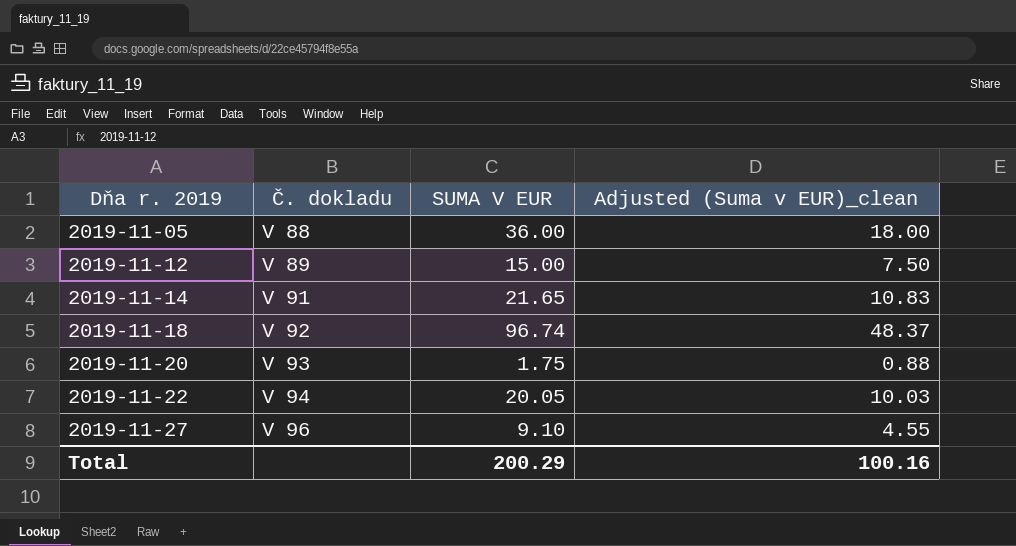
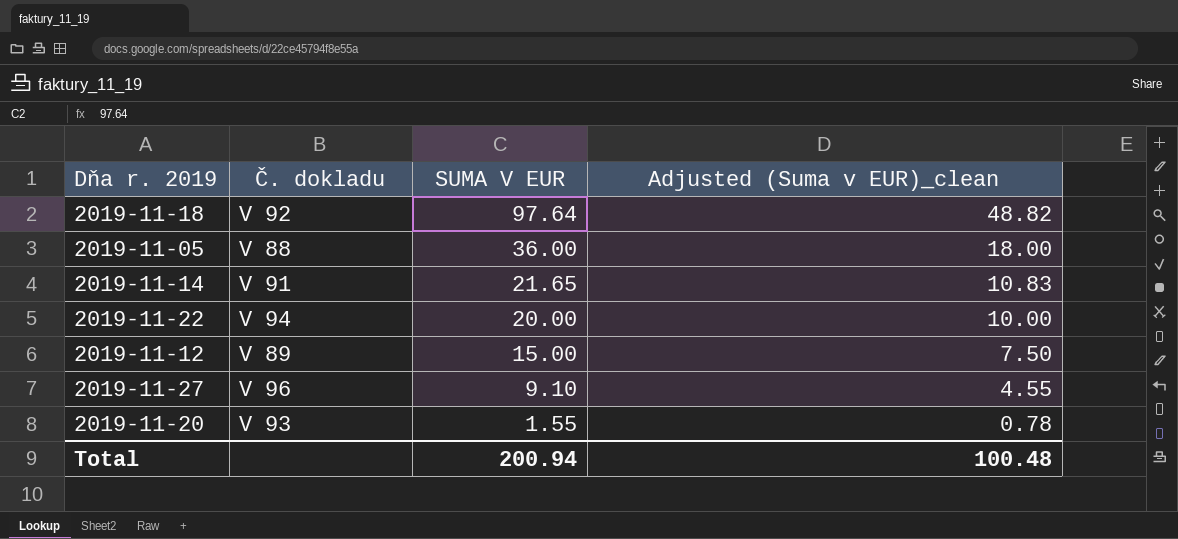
row order: Dňa r. 2019 ascending -> SUMA V EUR descending
2019-11-18 | SUMA V EUR: 96.74 -> 97.64
2019-11-18 | Adjusted (Suma v EUR)_clean: 48.37 -> 48.82
2019-11-22 | SUMA V EUR: 20.05 -> 20.00
2019-11-22 | Adjusted (Suma v EUR)_clean: 10.03 -> 10.00
2019-11-20 | SUMA V EUR: 1.75 -> 1.55
2019-11-20 | Adjusted (Suma v EUR)_clean: 0.88 -> 0.78
Total | SUMA V EUR: 200.29 -> 200.94
Total | Adjusted (Suma v EUR)_clean: 100.16 -> 100.48

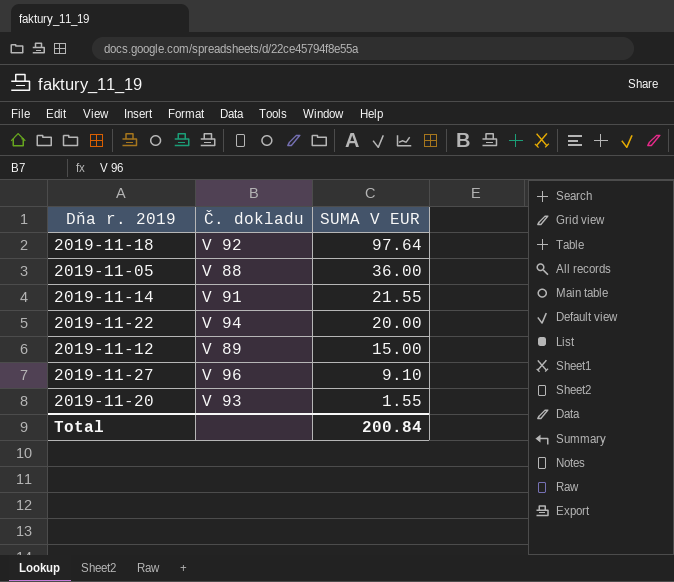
column Adjusted (Suma v EUR)_clean | formula: [SUMA V EUR] * 0.5 -> none
2019-11-14 | SUMA V EUR: 21.65 -> 21.55
Total | SUMA V EUR: 200.94 -> 200.84

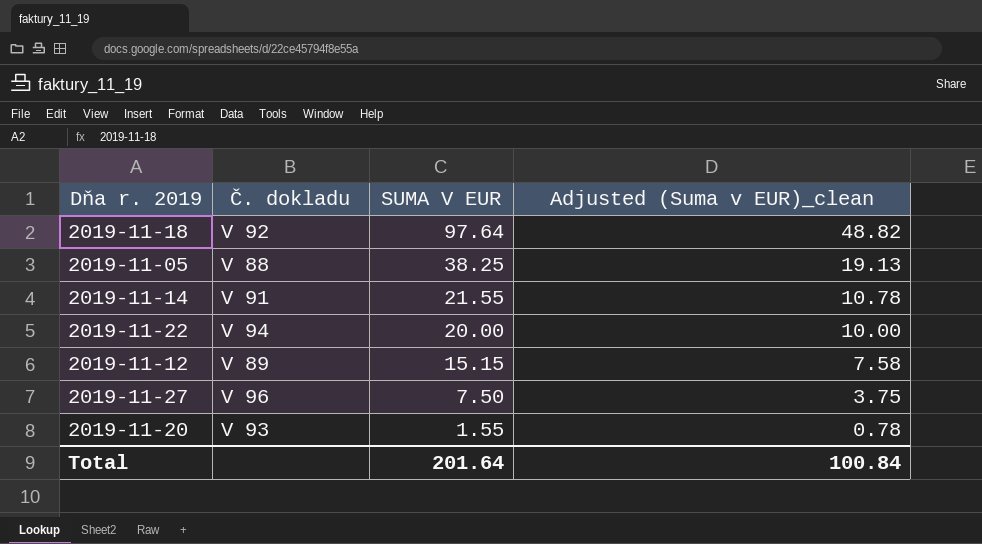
column Adjusted (Suma v EUR)_clean | formula: none -> [SUMA V EUR] * 0.5
2019-11-05 | SUMA V EUR: 36.00 -> 38.25
2019-11-12 | SUMA V EUR: 15.00 -> 15.15
2019-11-27 | SUMA V EUR: 9.10 -> 7.50
Total | SUMA V EUR: 200.84 -> 201.64

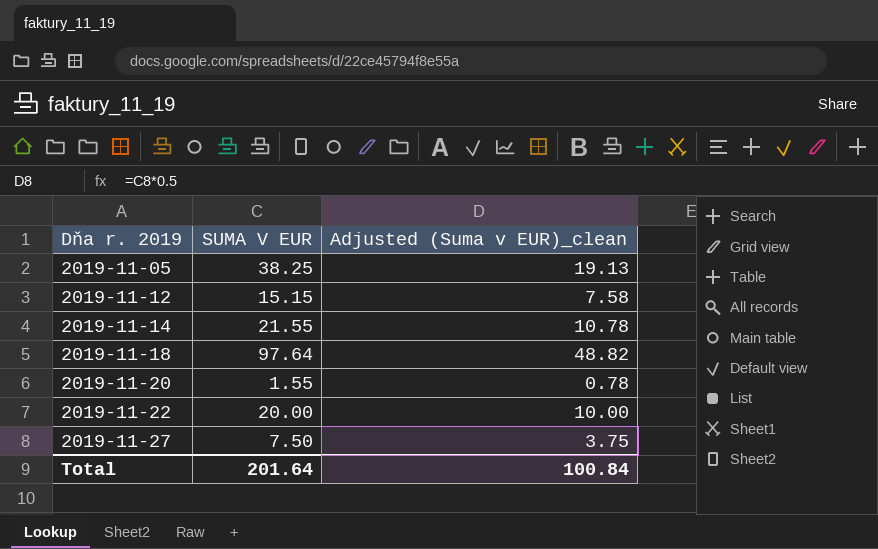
row order: SUMA V EUR descending -> Dňa r. 2019 ascending
column Č. dokladu | position: 2 -> none

